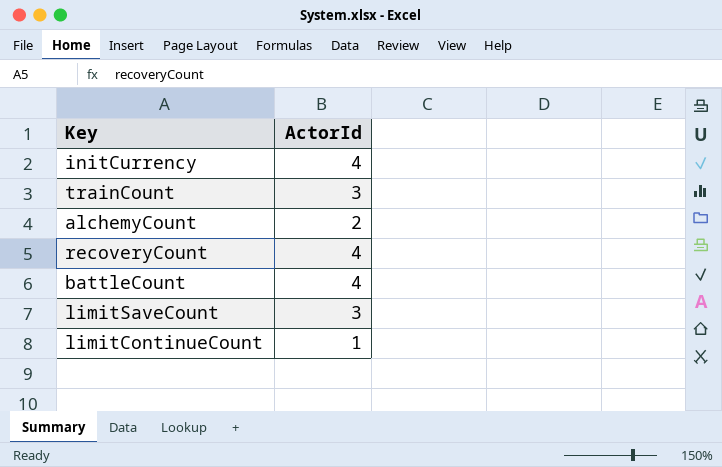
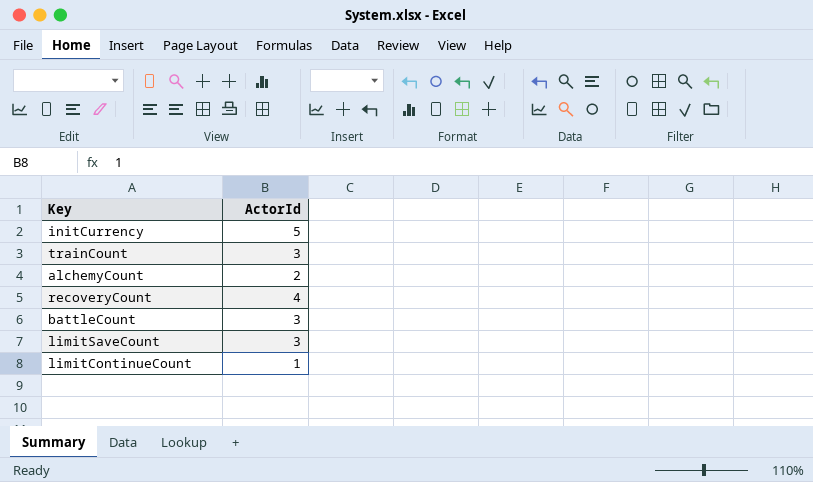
initCurrency | ActorId: 4 -> 5
battleCount | ActorId: 4 -> 3

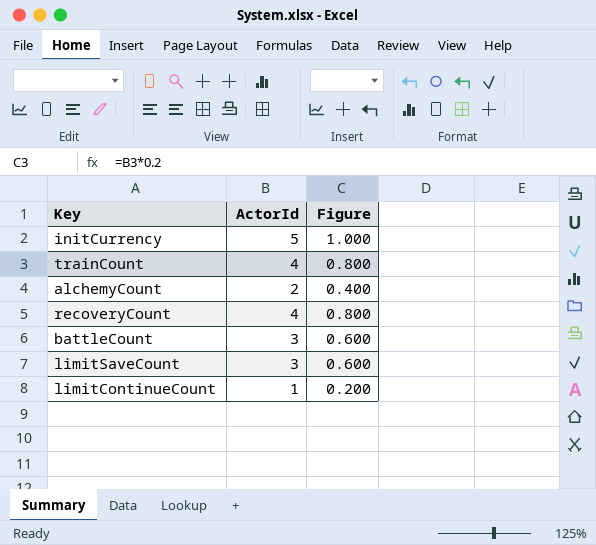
column Figure | formula: none -> [ActorId] * 0.2
trainCount | ActorId: 3 -> 4

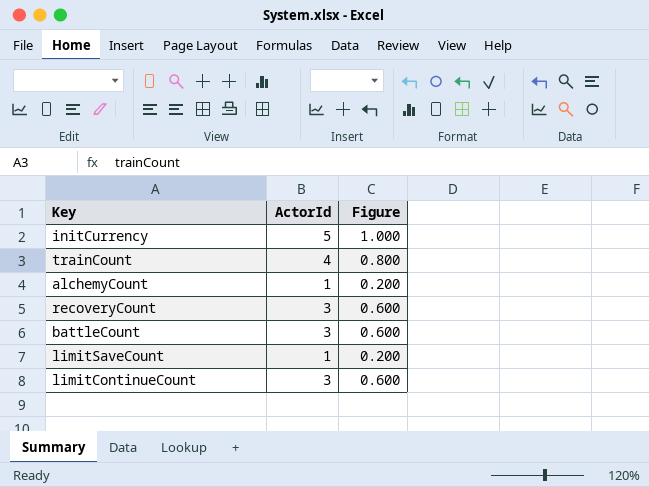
alchemyCount | ActorId: 2 -> 1
alchemyCount | Figure: 0.400 -> 0.200
recoveryCount | ActorId: 4 -> 3
recoveryCount | Figure: 0.800 -> 0.600
limitSaveCount | ActorId: 3 -> 1
limitSaveCount | Figure: 0.600 -> 0.200
limitContinueCount | ActorId: 1 -> 3
limitContinueCount | Figure: 0.200 -> 0.600

